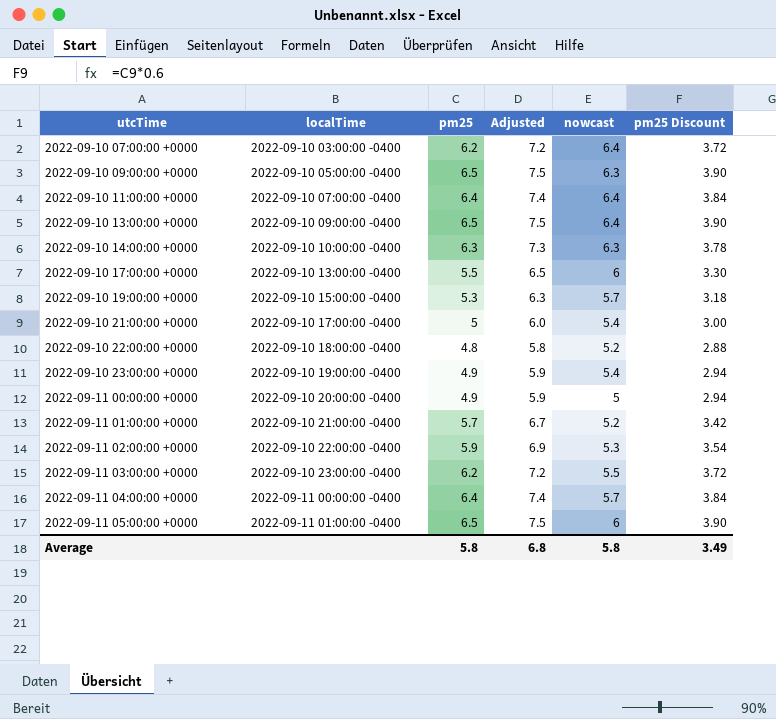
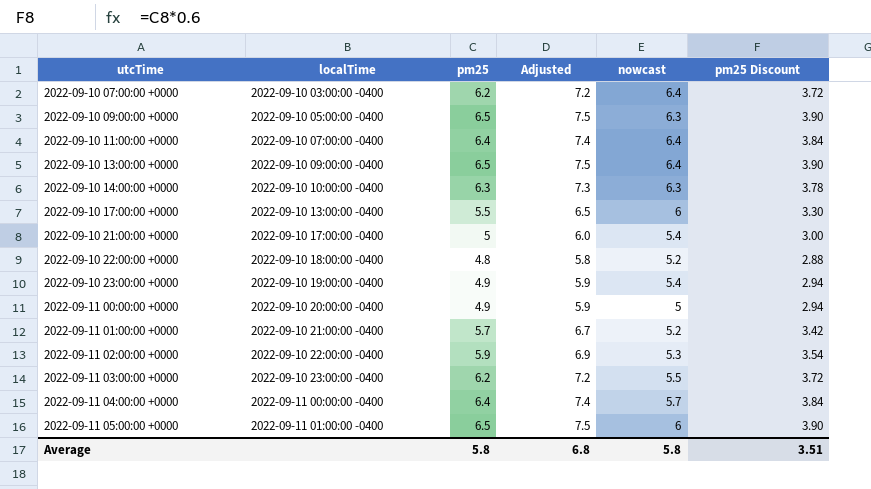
row 2022-09-10 19:00:00 +0000: 2022-09-10 15:00:00 -0400 | 5.3 | 6.3 | 5.7 | 3.18 -> none
Average | pm25 Discount: 3.49 -> 3.51

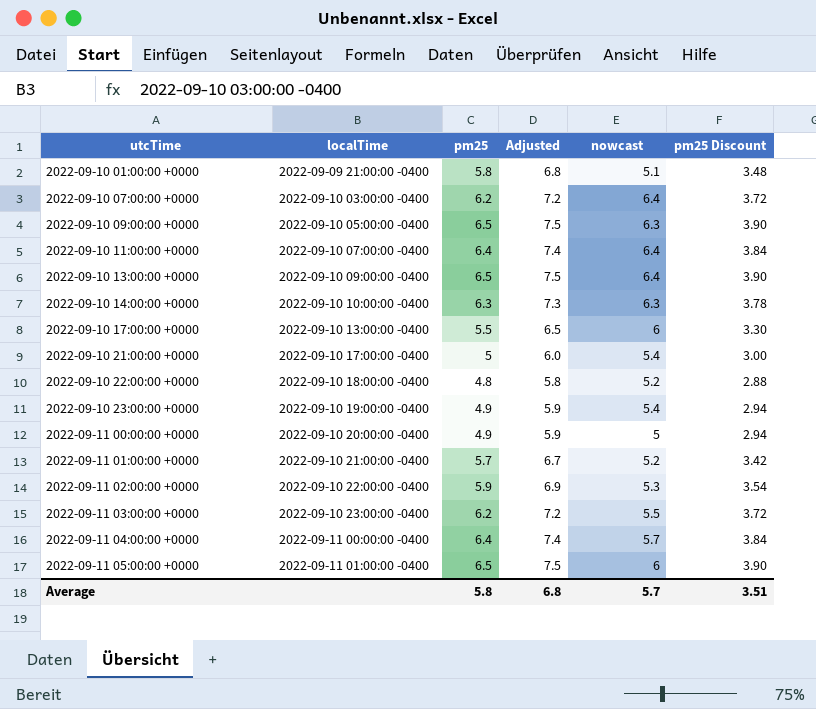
row 2022-09-10 01:00:00 +0000: none -> 2022-09-09 21:00:00 -0400 | 5.8 | 6.8 | 5.1 | 3.48
Average | nowcast: 5.8 -> 5.7

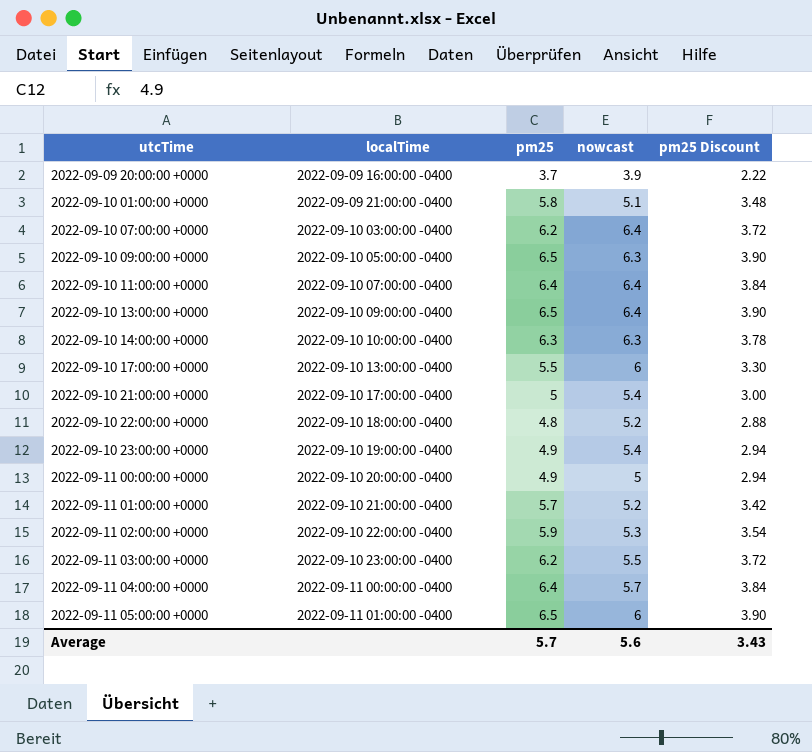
column Adjusted | formula: [pm25] + 1 -> none
row 2022-09-09 20:00:00 +0000: none -> 2022-09-09 16:00:00 -0400 | 3.7 | 3.9 | 2.22
Average | pm25: 5.8 -> 5.7
Average | nowcast: 5.7 -> 5.6
Average | pm25 Discount: 3.51 -> 3.43

